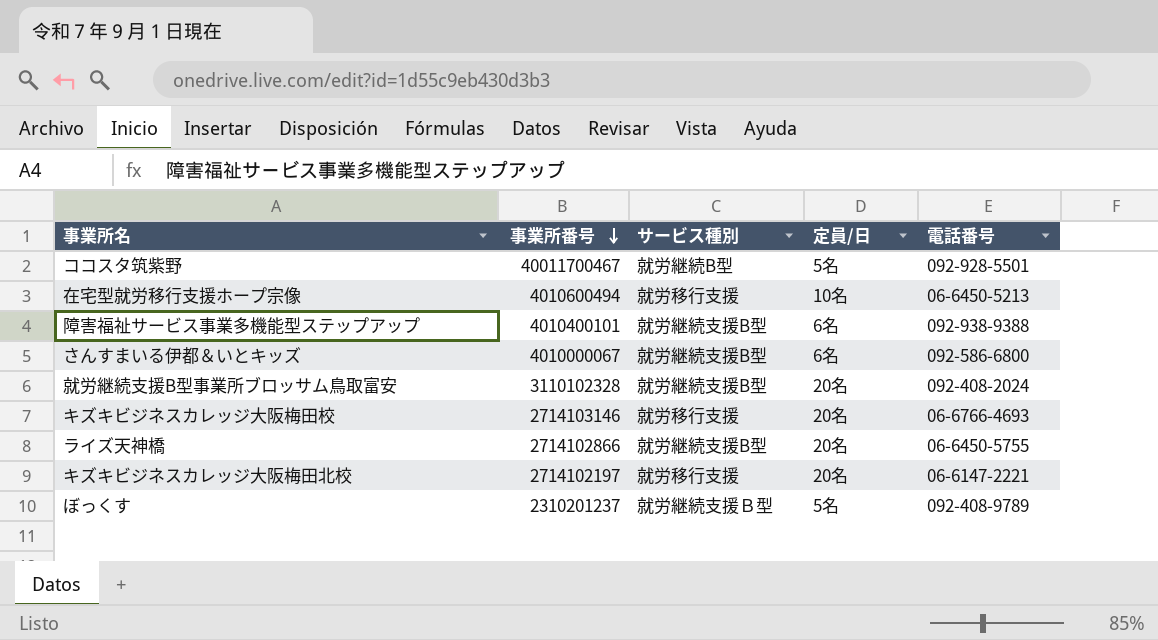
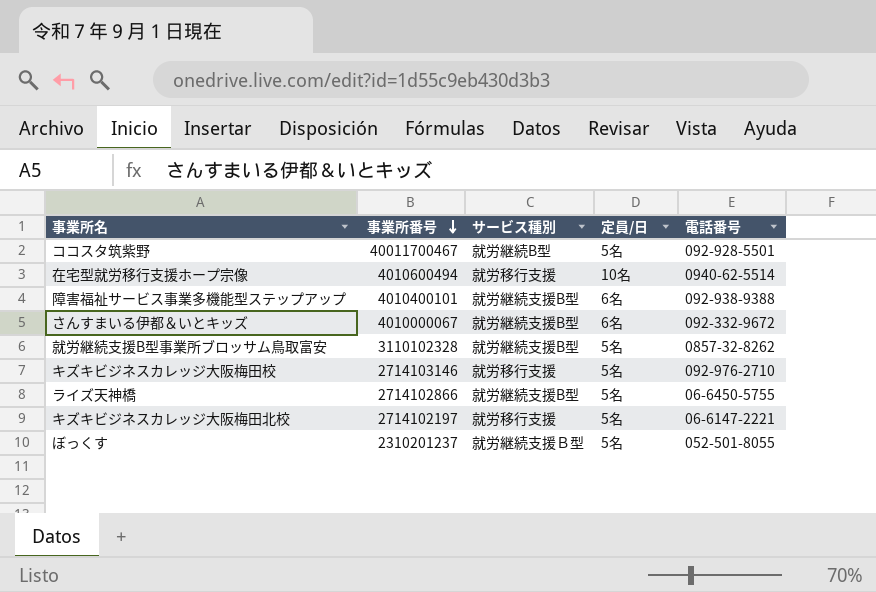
在宅型就労移行支援ホープ宗像 | 電話番号: 06-6450-5213 -> 0940-62-5514
さんすまいる伊都＆いとキッズ | 電話番号: 092-586-6800 -> 092-332-9672
就労継続支援B型事業所ブロッサム鳥取富安 | 定員/日: 20名 -> 5名
就労継続支援B型事業所ブロッサム鳥取富安 | 電話番号: 092-408-2024 -> 0857-32-8262
キズキビジネスカレッジ大阪梅田校 | 定員/日: 20名 -> 5名
キズキビジネスカレッジ大阪梅田校 | 電話番号: 06-6766-4693 -> 092-976-2710
ライズ天神橋 | 定員/日: 20名 -> 5名
キズキビジネスカレッジ大阪梅田北校 | 定員/日: 20名 -> 5名
ぼっくす | 電話番号: 092-408-9789 -> 052-501-8055

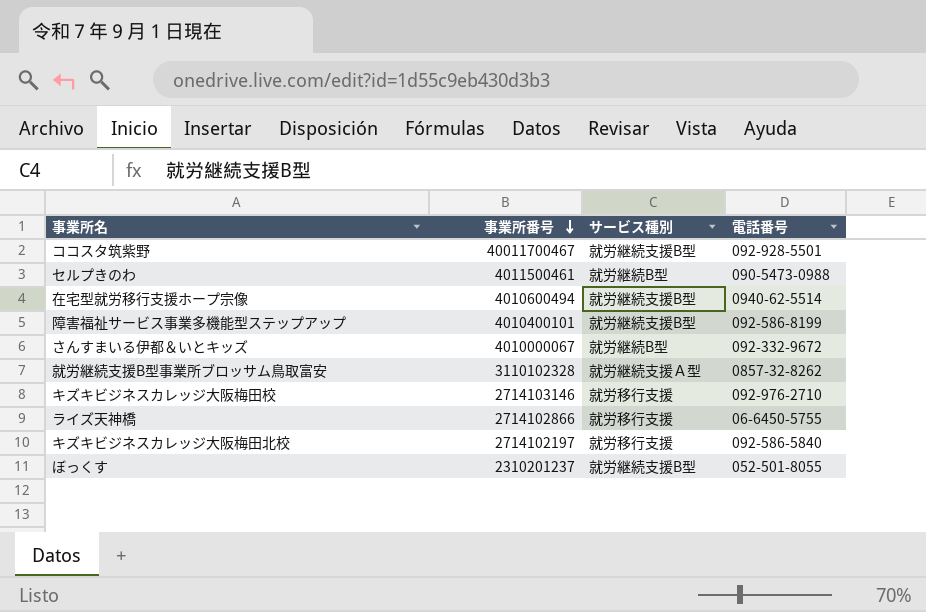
column 定員/日 | position: 4 -> none
ココスタ筑紫野 | サービス種別: 就労継続B型 -> 就労継続支援B型
row セルプきのわ: none -> 4011500461 | 就労継続B型 | 090-5473-0988
在宅型就労移行支援ホープ宗像 | サービス種別: 就労移行支援 -> 就労継続支援B型
障害福祉サービス事業多機能型ステップアップ | 電話番号: 092-938-9388 -> 092-586-8199
さんすまいる伊都＆いとキッズ | サービス種別: 就労継続支援B型 -> 就労継続B型
就労継続支援B型事業所ブロッサム鳥取富安 | サービス種別: 就労継続支援B型 -> 就労継続支援Ａ型
ライズ天神橋 | サービス種別: 就労継続支援B型 -> 就労移行支援
キズキビジネスカレッジ大阪梅田北校 | 電話番号: 06-6147-2221 -> 092-586-5840
ぼっくす | サービス種別: 就労継続支援Ｂ型 -> 就労継続支援B型

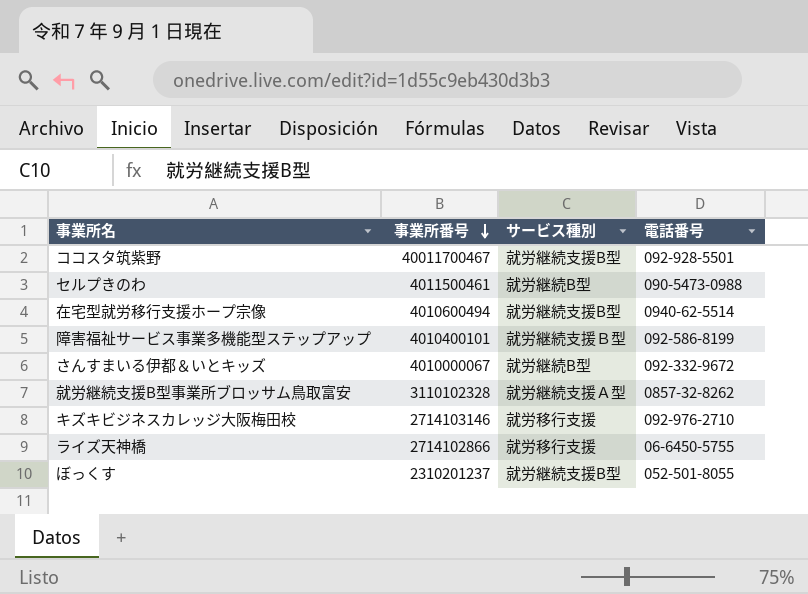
row キズキビジネスカレッジ大阪梅田北校: 2714102197 | 就労移行支援 | 092-586-5840 -> none
障害福祉サービス事業多機能型ステップアップ | サービス種別: 就労継続支援B型 -> 就労継続支援Ｂ型

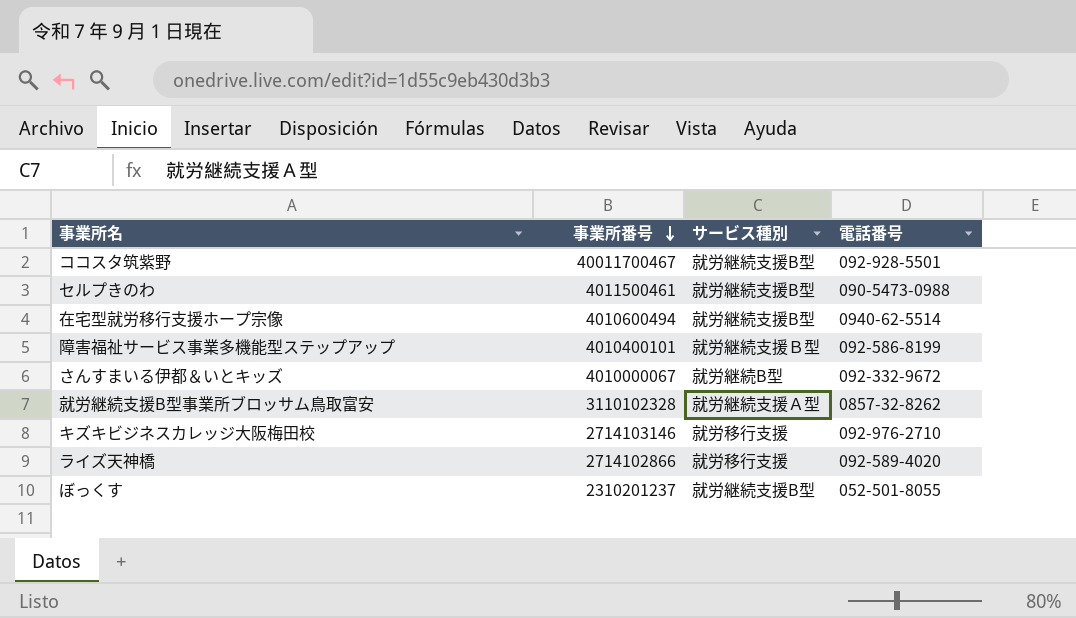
セルプきのわ | サービス種別: 就労継続B型 -> 就労継続支援B型
ライズ天神橋 | 電話番号: 06-6450-5755 -> 092-589-4020

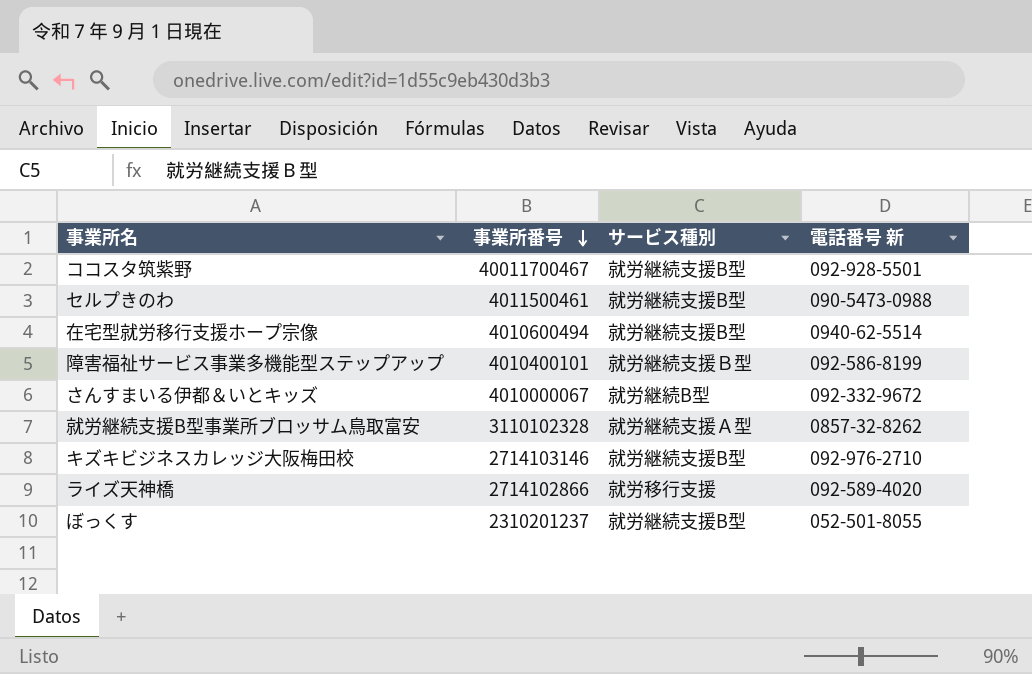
column name: 電話番号 -> 電話番号 新
キズキビジネスカレッジ大阪梅田校 | サービス種別: 就労移行支援 -> 就労継続支援B型

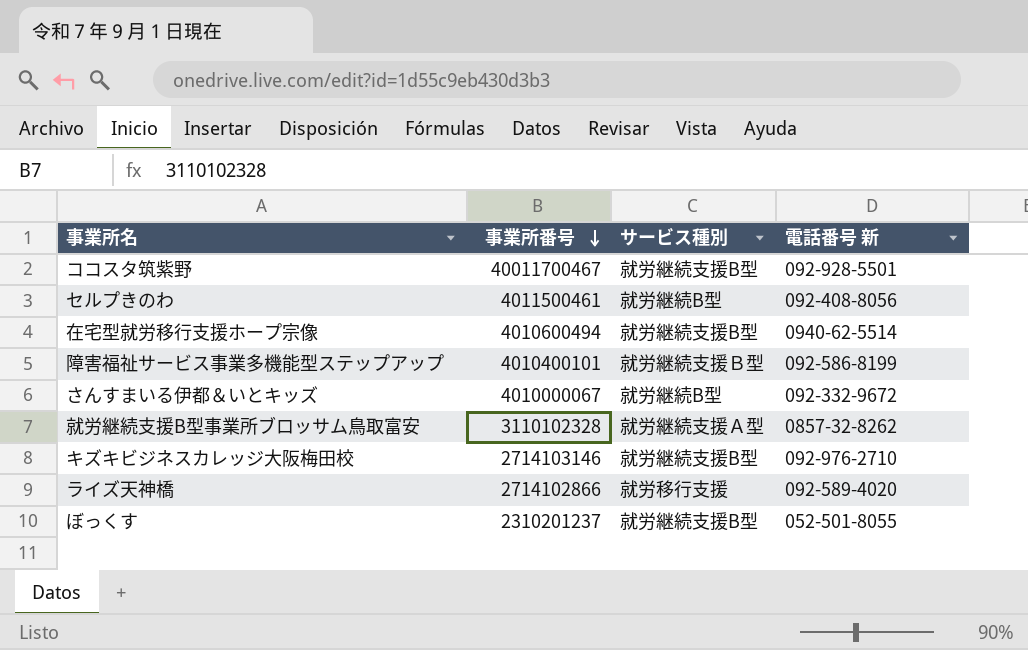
セルプきのわ | サービス種別: 就労継続支援B型 -> 就労継続B型
セルプきのわ | 電話番号 新: 090-5473-0988 -> 092-408-8056

